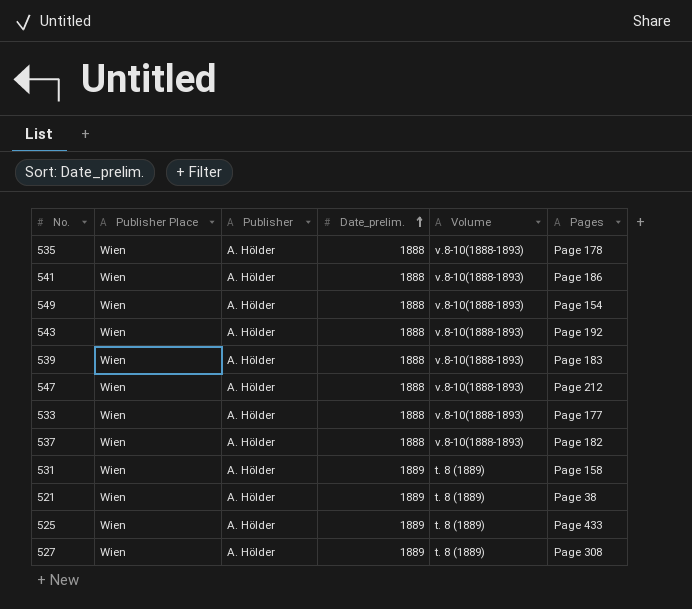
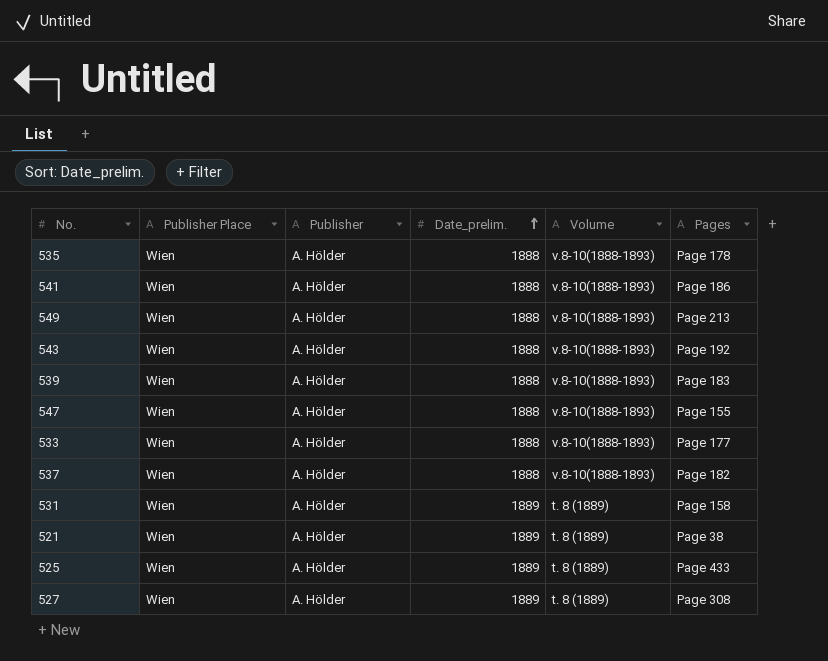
549 | Pages: Page 154 -> Page 213
547 | Pages: Page 212 -> Page 155

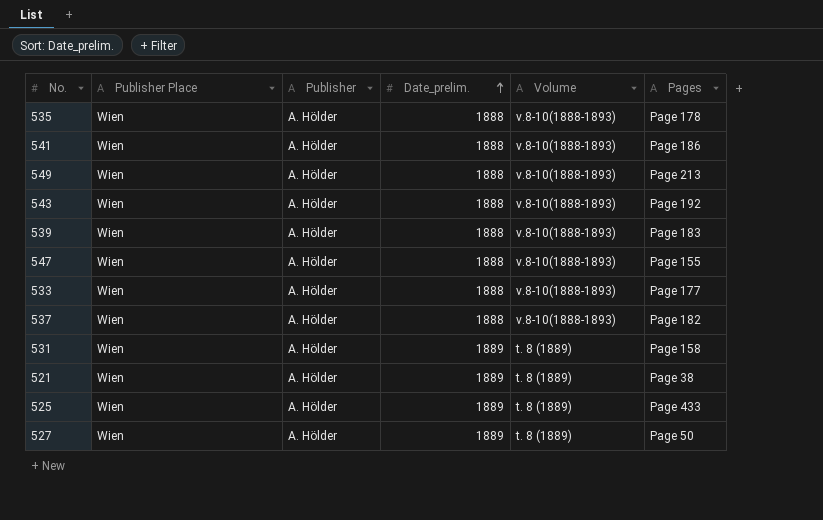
527 | Pages: Page 308 -> Page 50

